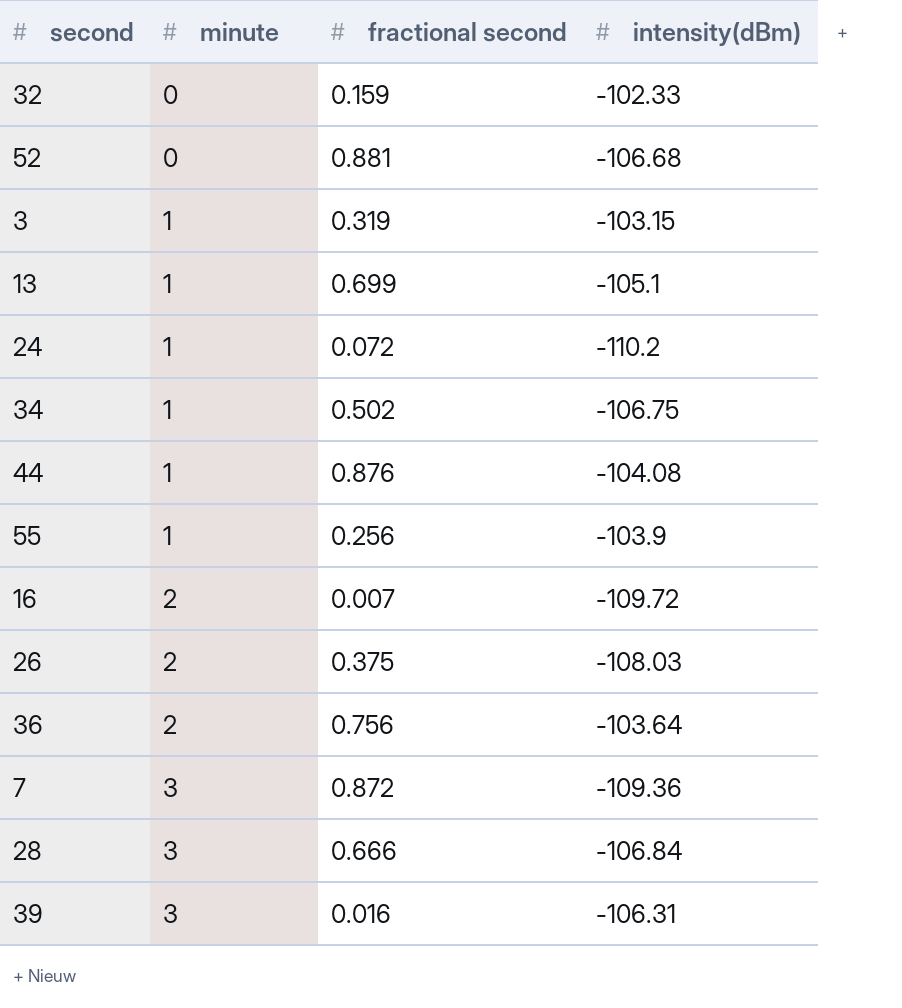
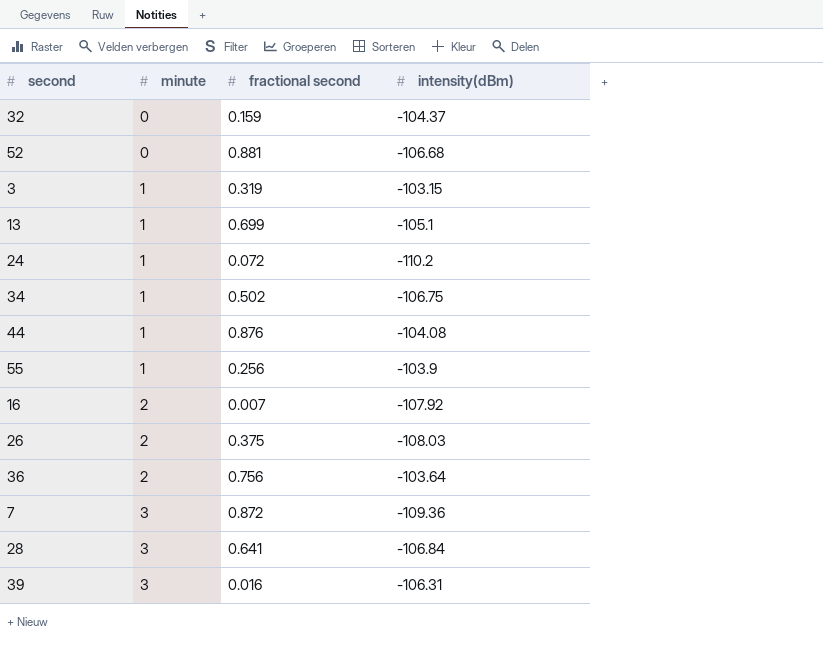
32 | intensity(dBm): -102.33 -> -104.37
16 | intensity(dBm): -109.72 -> -107.92
28 | fractional second: 0.666 -> 0.641

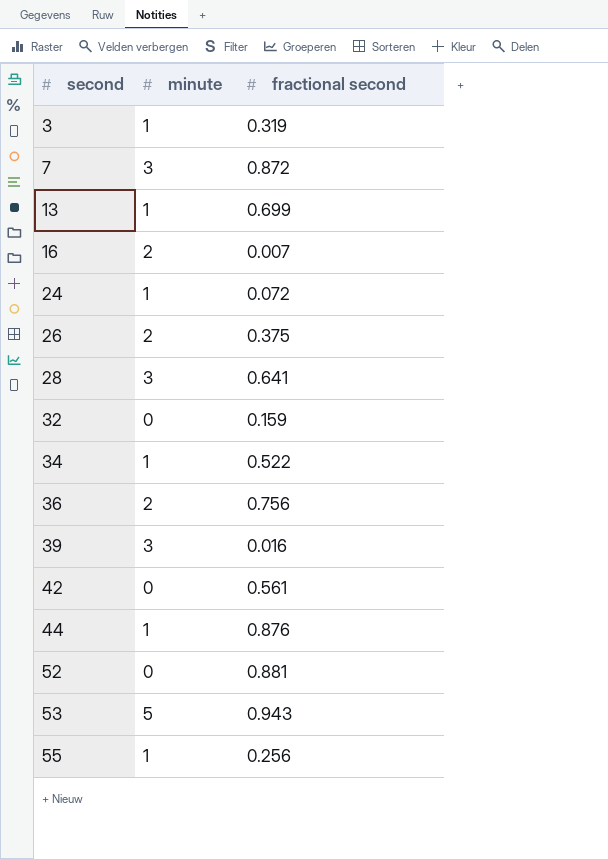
row order: minute ascending -> second ascending
column intensity(dBm) | position: 4 -> none
34 | fractional second: 0.502 -> 0.522
row 42: none -> 0 | 0.561
row 53: none -> 5 | 0.943

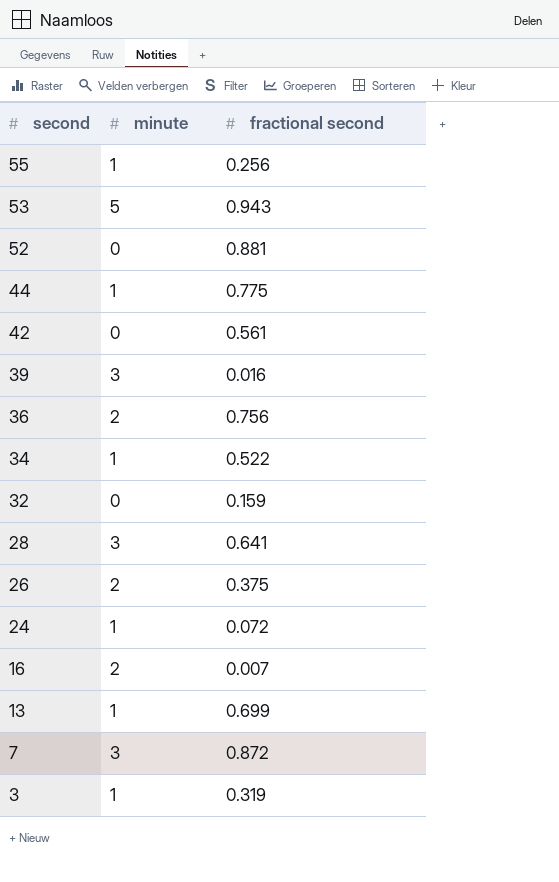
row order: second ascending -> second descending
44 | fractional second: 0.876 -> 0.775

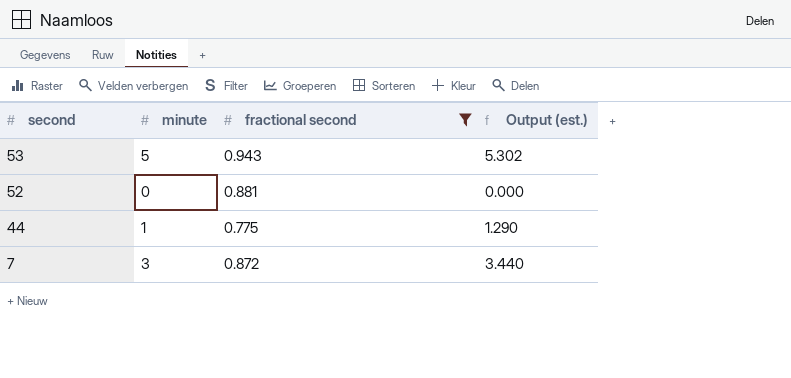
filter: none -> fractional second >= 0.775
column Output (est.) | formula: none -> [minute] / [fractional second]

